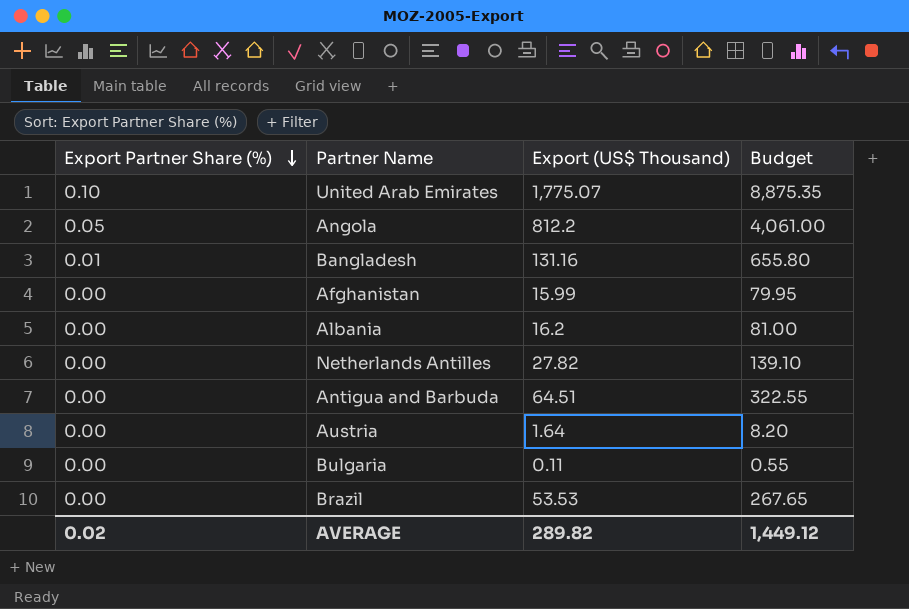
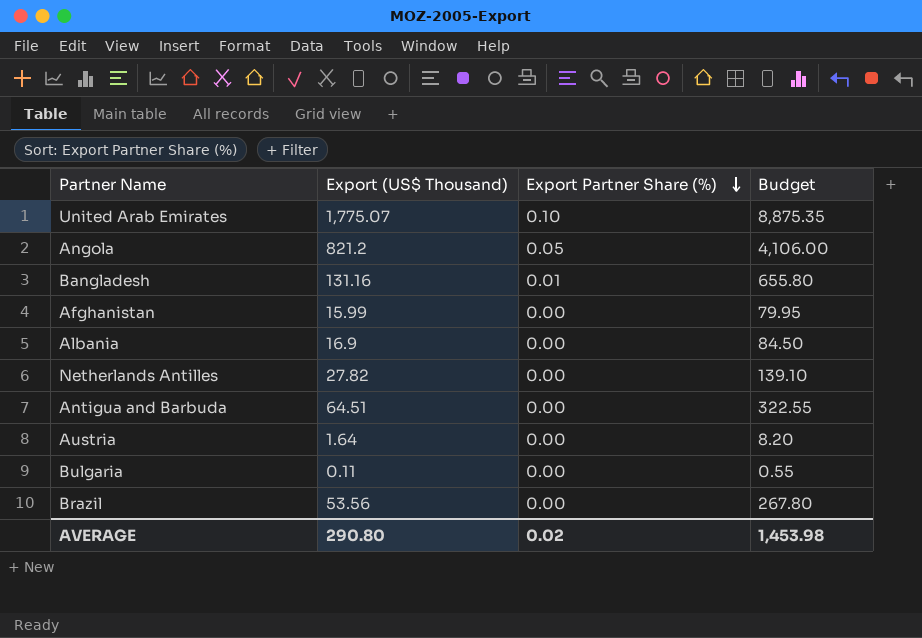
column Export Partner Share (%) | position: 1 -> 3
Angola | Export (US$ Thousand): 812.2 -> 821.2
Angola | Budget: 4,061.00 -> 4,106.00
Albania | Export (US$ Thousand): 16.2 -> 16.9
Albania | Budget: 81.00 -> 84.50
Brazil | Export (US$ Thousand): 53.53 -> 53.56
Brazil | Budget: 267.65 -> 267.80
AVERAGE | Export (US$ Thousand): 289.82 -> 290.80
AVERAGE | Budget: 1,449.12 -> 1,453.98

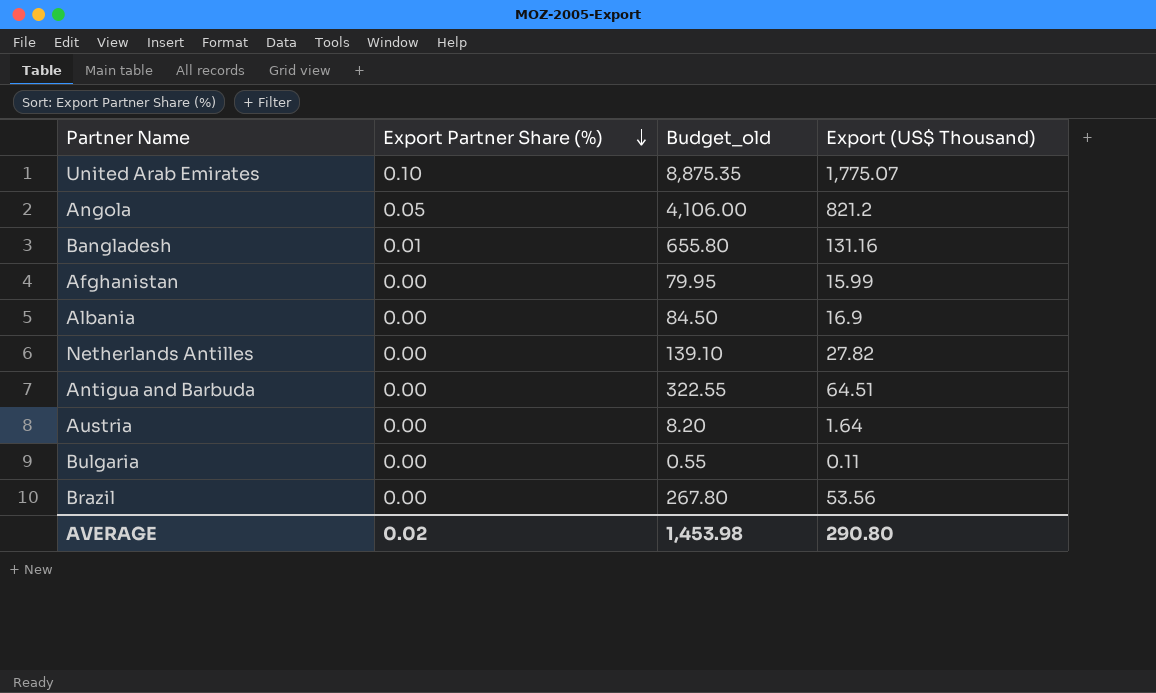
column name: Budget -> Budget_old
column Export (US$ Thousand) | position: 2 -> 4

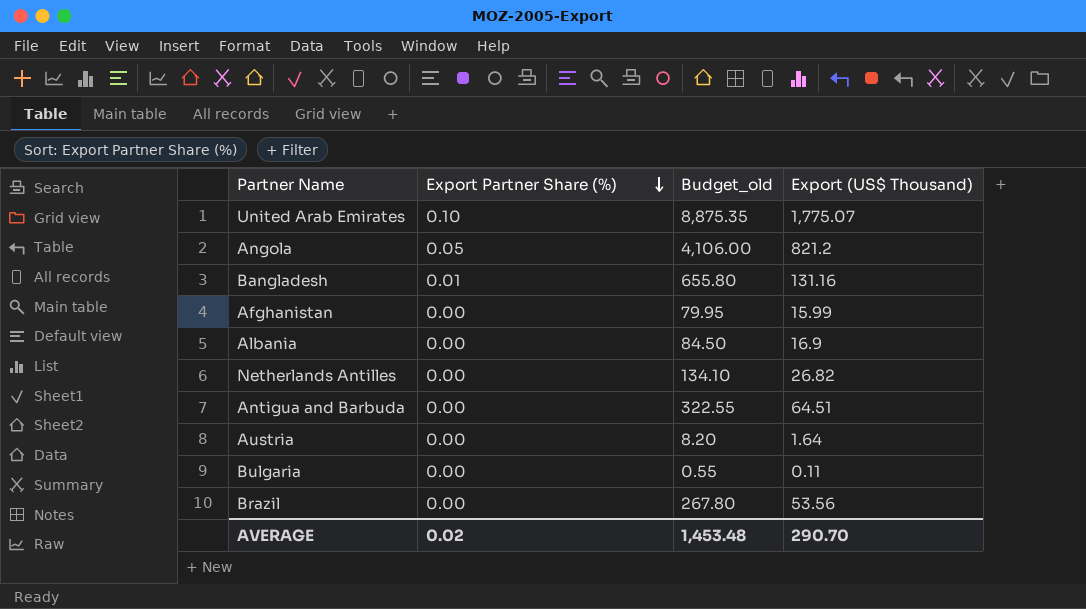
Netherlands Antilles | Budget_old: 139.10 -> 134.10
Netherlands Antilles | Export (US$ Thousand): 27.82 -> 26.82
AVERAGE | Budget_old: 1,453.98 -> 1,453.48
AVERAGE | Export (US$ Thousand): 290.80 -> 290.70

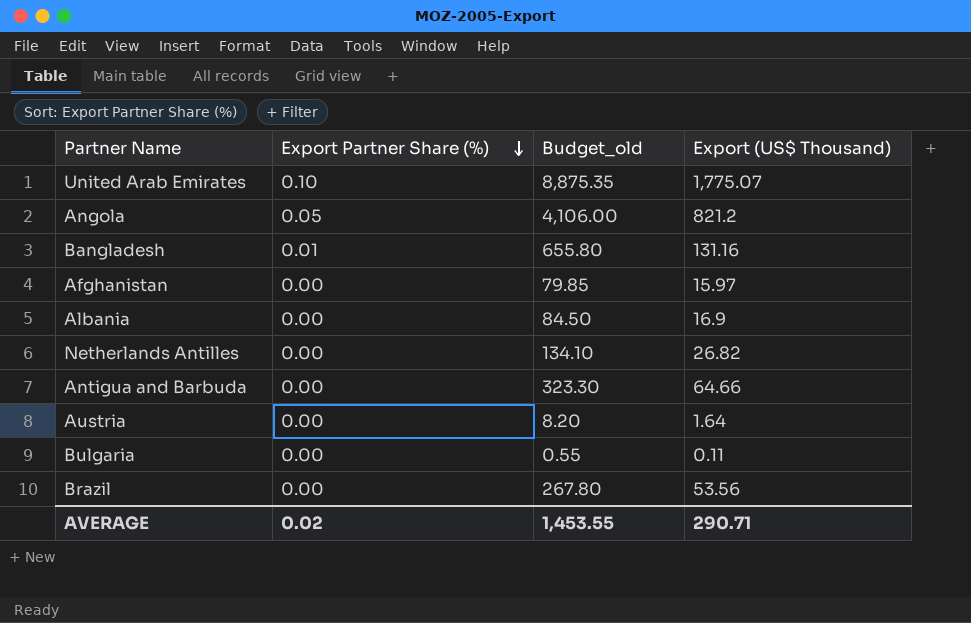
Afghanistan | Budget_old: 79.95 -> 79.85
Afghanistan | Export (US$ Thousand): 15.99 -> 15.97
Antigua and Barbuda | Budget_old: 322.55 -> 323.30
Antigua and Barbuda | Export (US$ Thousand): 64.51 -> 64.66
AVERAGE | Budget_old: 1,453.48 -> 1,453.55
AVERAGE | Export (US$ Thousand): 290.70 -> 290.71

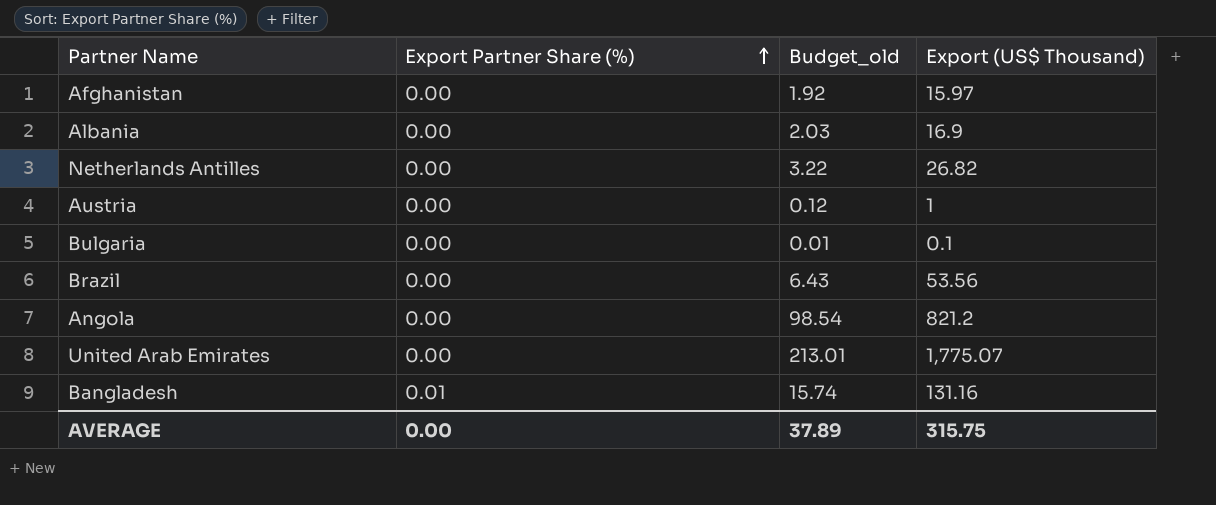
row order: Export Partner Share (%) descending -> Export Partner Share (%) ascending
column Budget_old | formula: [Export (US$ Thousand)] * 5 -> [Export (US$ Thousand)] * 0.12
row Antigua and Barbuda: 0.00 | 323.30 | 64.66 -> none
Austria | Export (US$ Thousand): 1.64 -> 1
Bulgaria | Export (US$ Thousand): 0.11 -> 0.1
Angola | Export Partner Share (%): 0.05 -> 0.00
United Arab Emirates | Export Partner Share (%): 0.10 -> 0.00
AVERAGE | Export Partner Share (%): 0.02 -> 0.00
AVERAGE | Budget_old: 1,453.55 -> 37.89
AVERAGE | Export (US$ Thousand): 290.71 -> 315.75

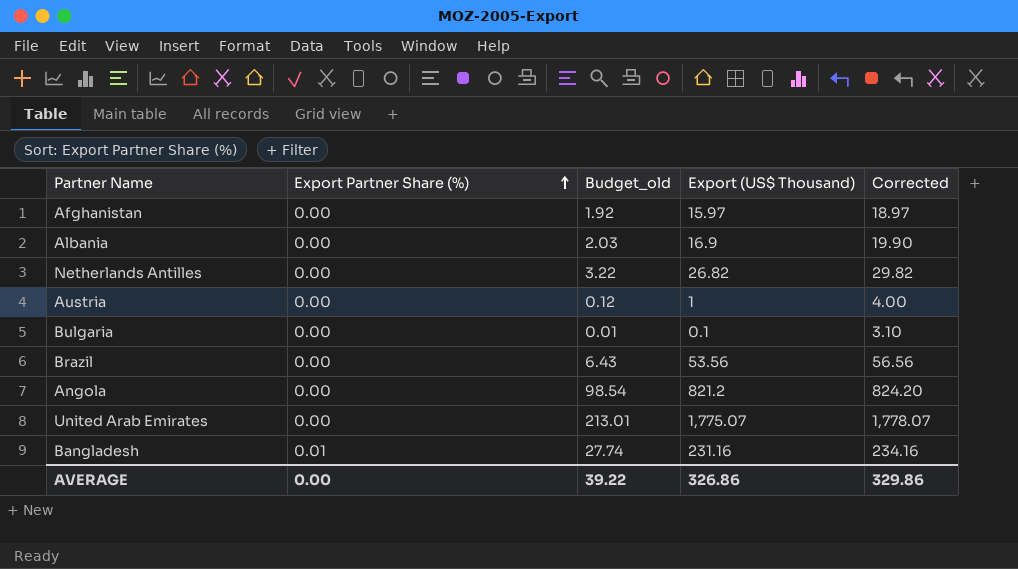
column Corrected | formula: none -> [Export (US$ Thousand)] + 3
Bangladesh | Budget_old: 15.74 -> 27.74
Bangladesh | Export (US$ Thousand): 131.16 -> 231.16
AVERAGE | Budget_old: 37.89 -> 39.22
AVERAGE | Export (US$ Thousand): 315.75 -> 326.86

